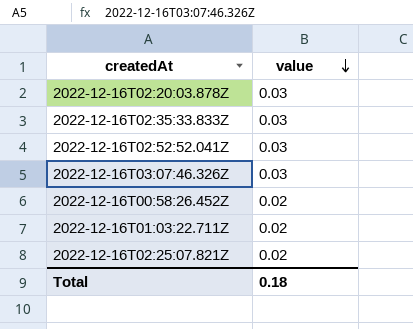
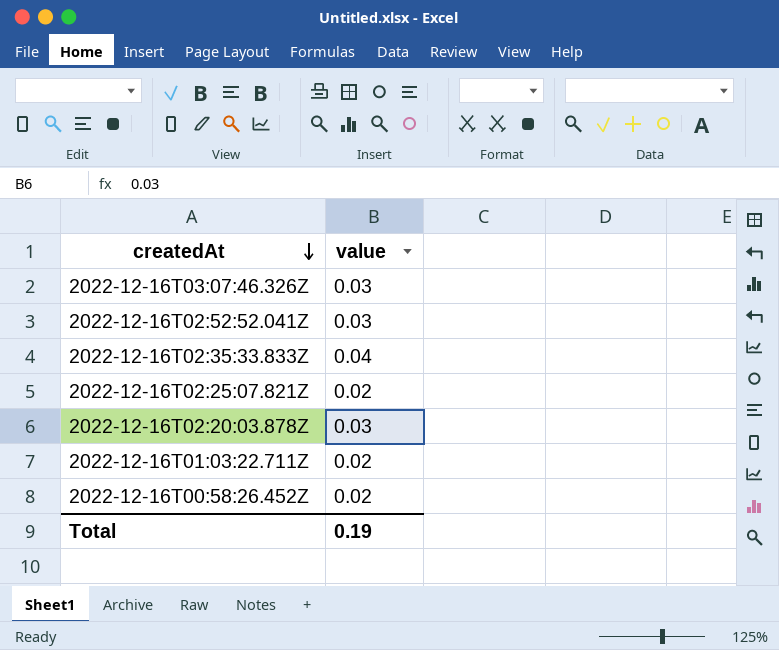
row order: value descending -> createdAt descending
2022-12-16T02:35:33.833Z | value: 0.03 -> 0.04
Total | value: 0.18 -> 0.19

